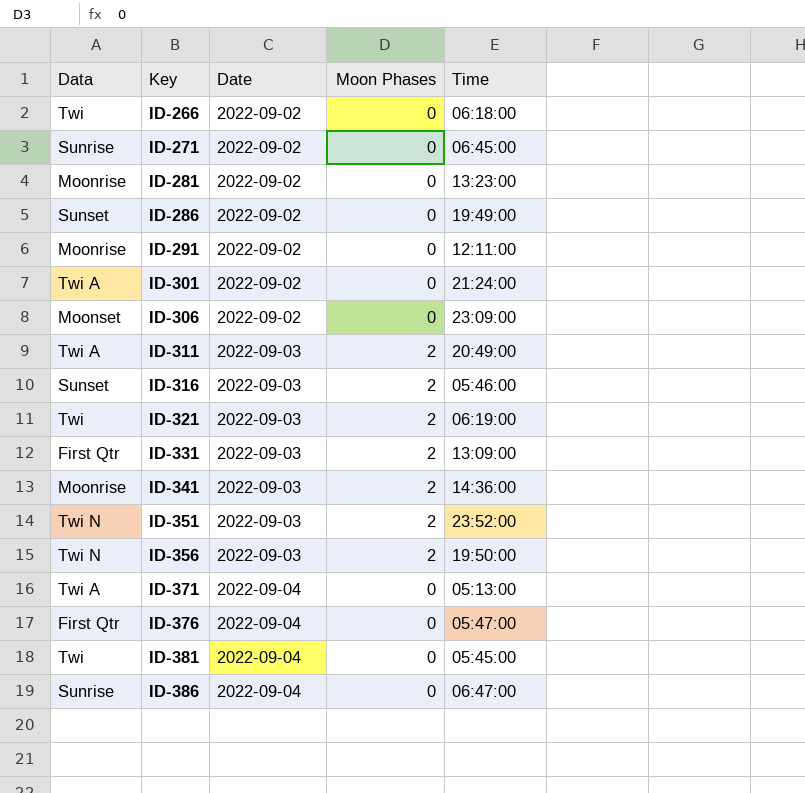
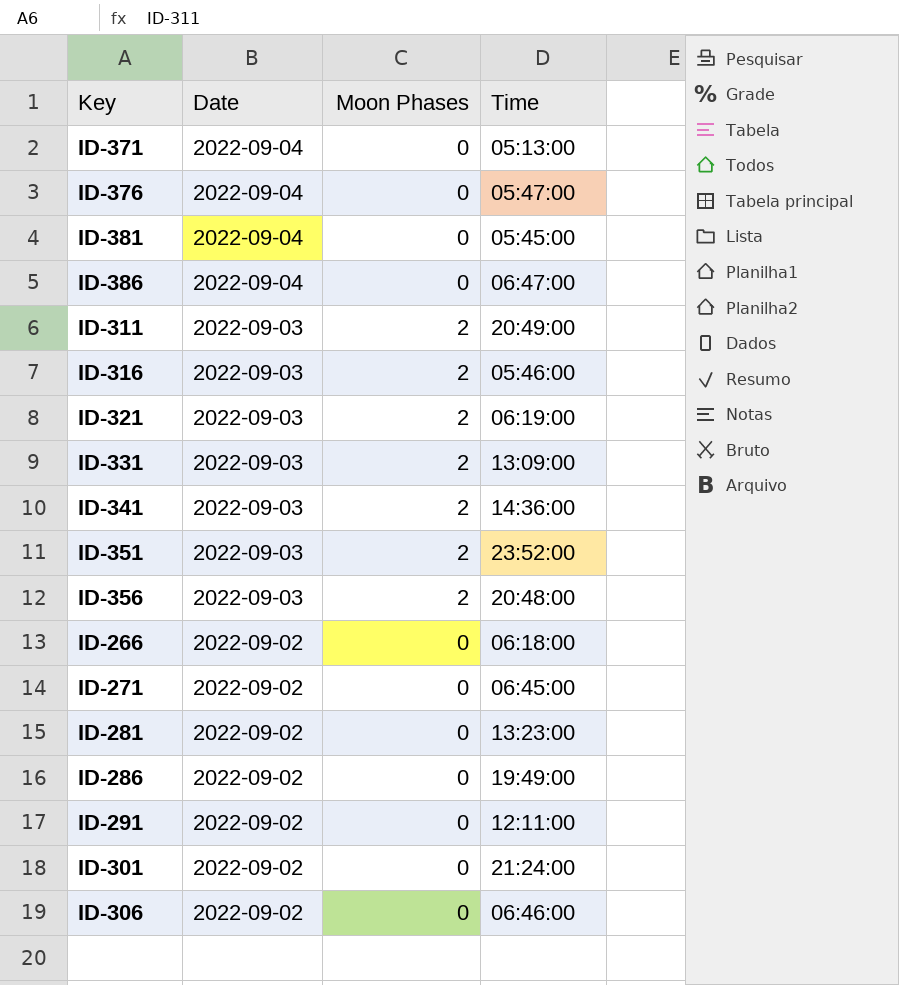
row order: Key ascending -> Date descending
column Data | position: 1 -> none
ID-356 | Time: 19:50:00 -> 20:48:00
ID-306 | Time: 23:09:00 -> 06:46:00

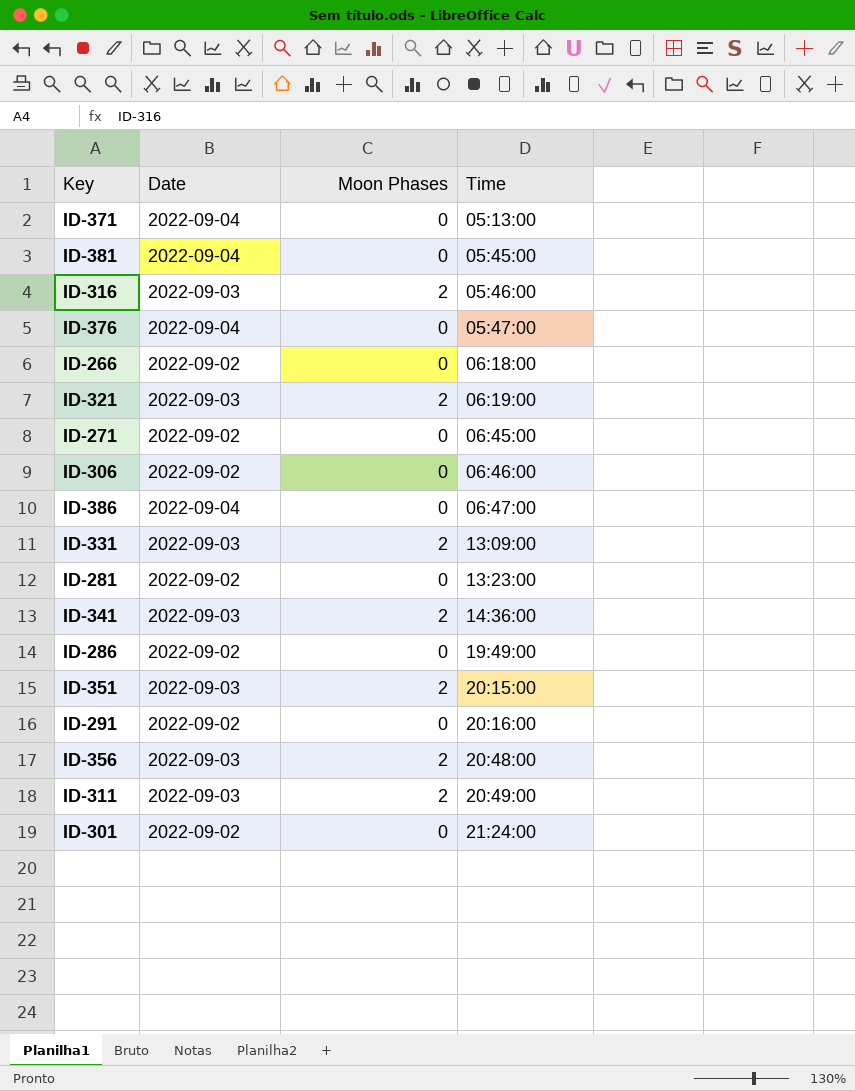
row order: Date descending -> Time ascending
ID-351 | Time: 23:52:00 -> 20:15:00
ID-291 | Time: 12:11:00 -> 20:16:00

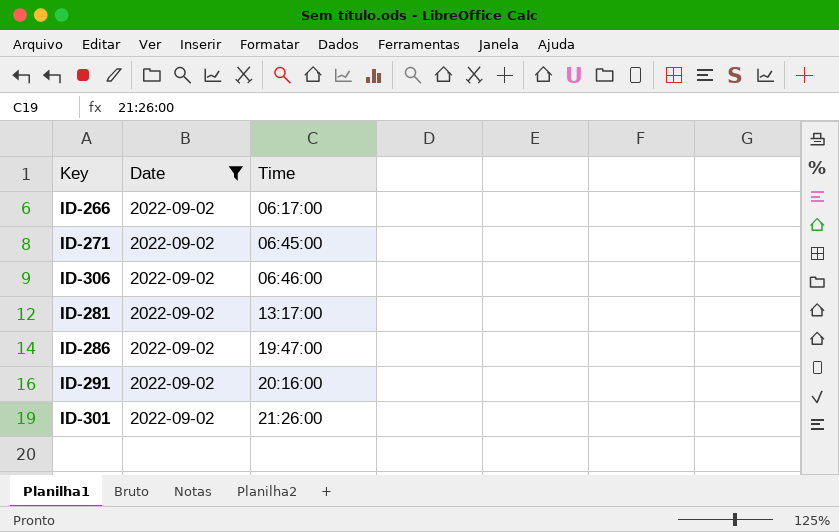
filter: none -> Date = 2022-09-02
column Moon Phases | position: 3 -> none
ID-266 | Time: 06:18:00 -> 06:17:00
ID-281 | Time: 13:23:00 -> 13:17:00
ID-286 | Time: 19:49:00 -> 19:47:00
ID-301 | Time: 21:24:00 -> 21:26:00

